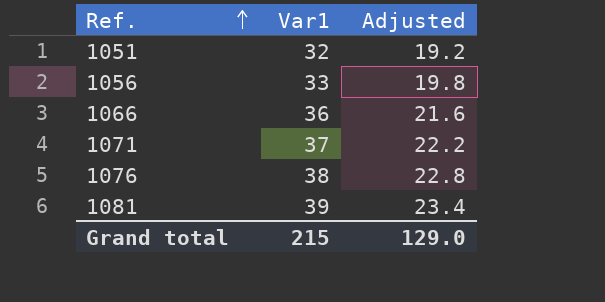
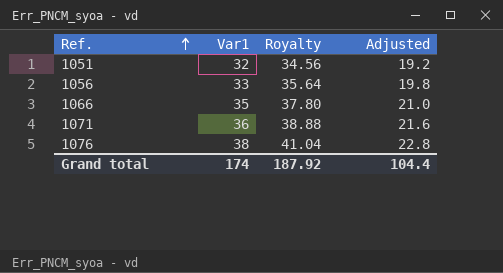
column Royalty | formula: none -> [Var1] * 1.08
row 1081: 39 | 23.4 -> none
1066 | Var1: 36 -> 35
1066 | Adjusted: 21.6 -> 21.0
1071 | Var1: 37 -> 36
1071 | Adjusted: 22.2 -> 21.6
Grand total | Var1: 215 -> 174
Grand total | Adjusted: 129.0 -> 104.4

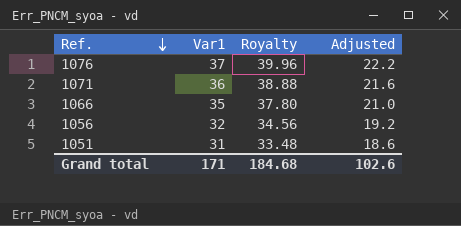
row order: Ref. ascending -> Ref. descending
1076 | Var1: 38 -> 37
1076 | Royalty: 41.04 -> 39.96
1076 | Adjusted: 22.8 -> 22.2
1056 | Var1: 33 -> 32
1056 | Royalty: 35.64 -> 34.56
1056 | Adjusted: 19.8 -> 19.2
1051 | Var1: 32 -> 31
1051 | Royalty: 34.56 -> 33.48
1051 | Adjusted: 19.2 -> 18.6
Grand total | Var1: 174 -> 171
Grand total | Royalty: 187.92 -> 184.68
Grand total | Adjusted: 104.4 -> 102.6

